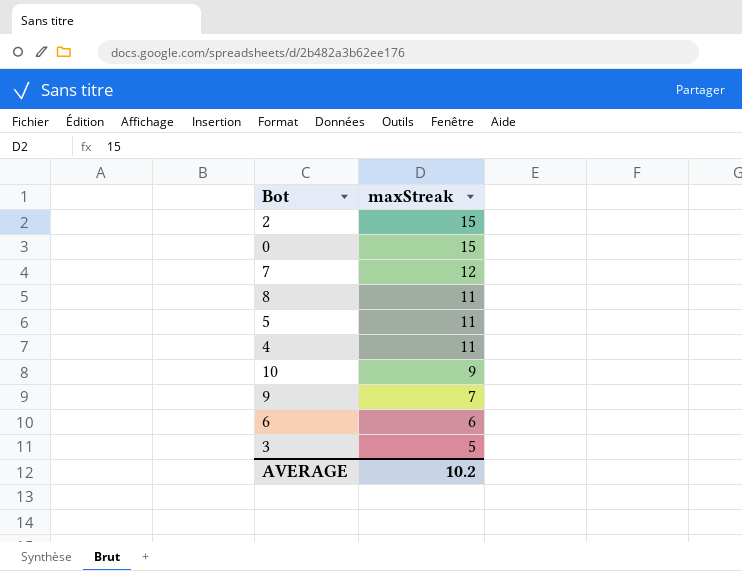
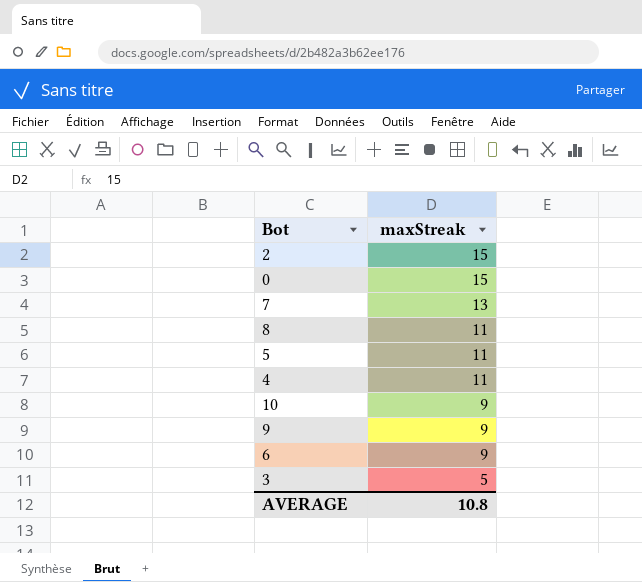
7 | maxStreak: 12 -> 13
9 | maxStreak: 7 -> 9
6 | maxStreak: 6 -> 9
AVERAGE | maxStreak: 10.2 -> 10.8

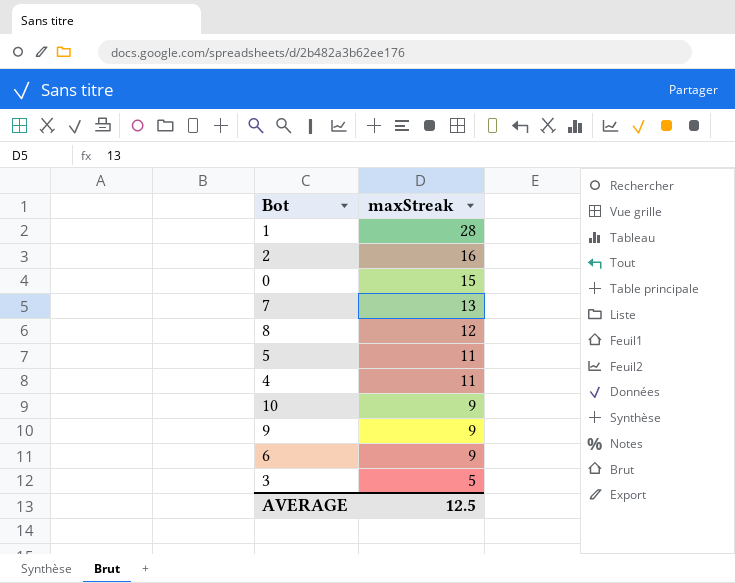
row 1: none -> 28
2 | maxStreak: 15 -> 16
8 | maxStreak: 11 -> 12
AVERAGE | maxStreak: 10.8 -> 12.5

